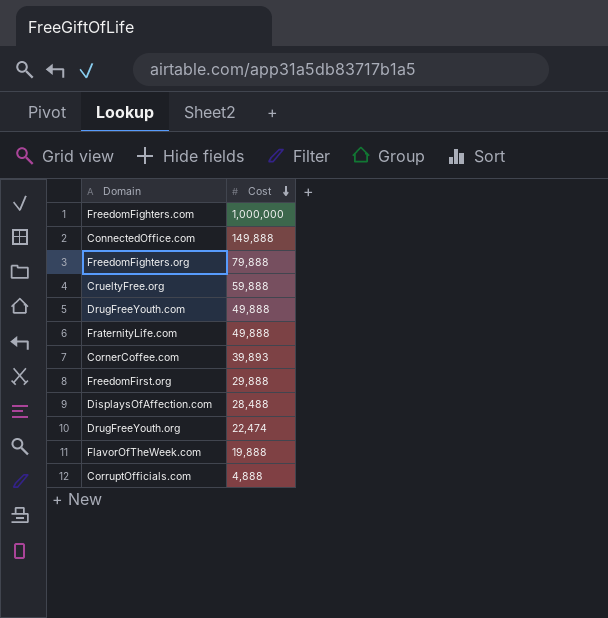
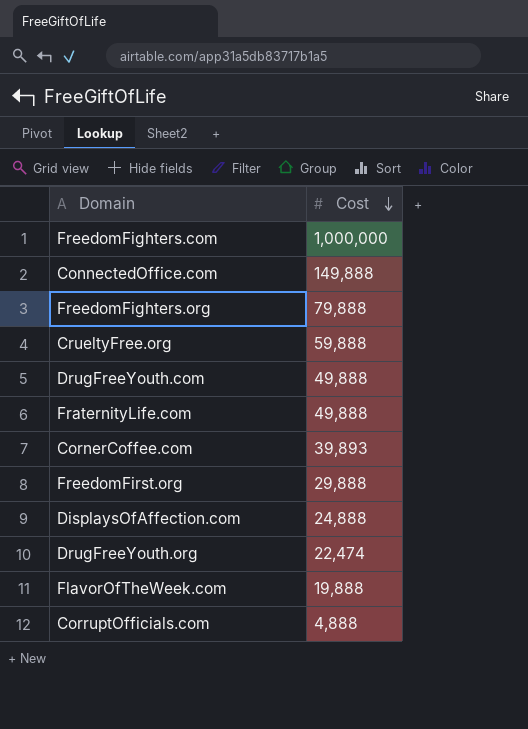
DisplaysOfAffection.com | Cost: 28,488 -> 24,888

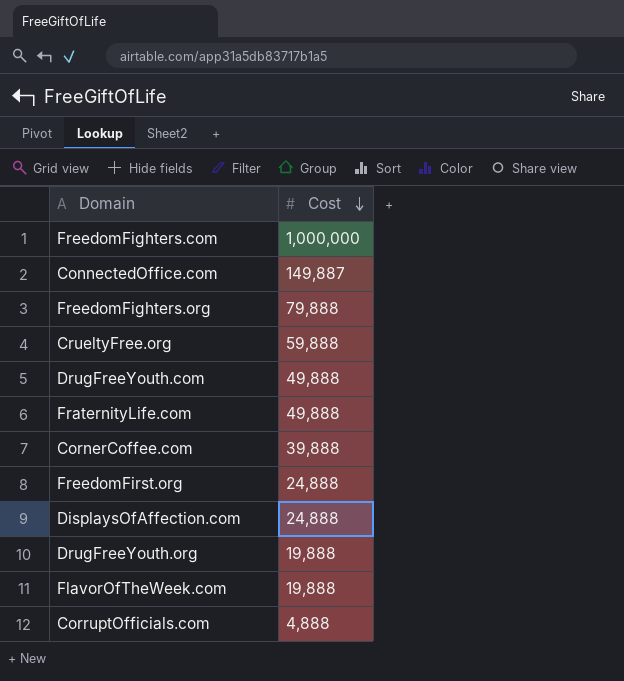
ConnectedOffice.com | Cost: 149,888 -> 149,887
CornerCoffee.com | Cost: 39,893 -> 39,888
FreedomFirst.org | Cost: 29,888 -> 24,888
DrugFreeYouth.org | Cost: 22,474 -> 19,888

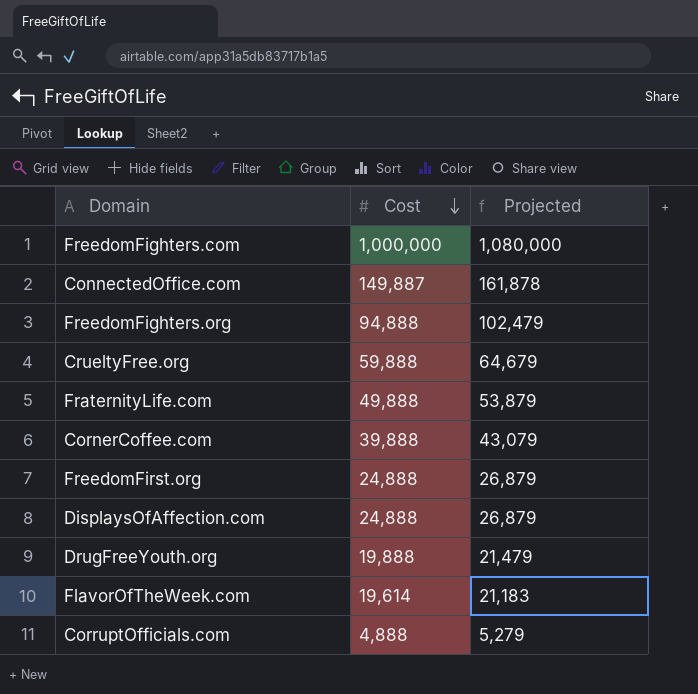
column Projected | formula: none -> [Cost] * 1.08
row DrugFreeYouth.com: 49,888 -> none
FreedomFighters.org | Cost: 79,888 -> 94,888
FlavorOfTheWeek.com | Cost: 19,888 -> 19,614

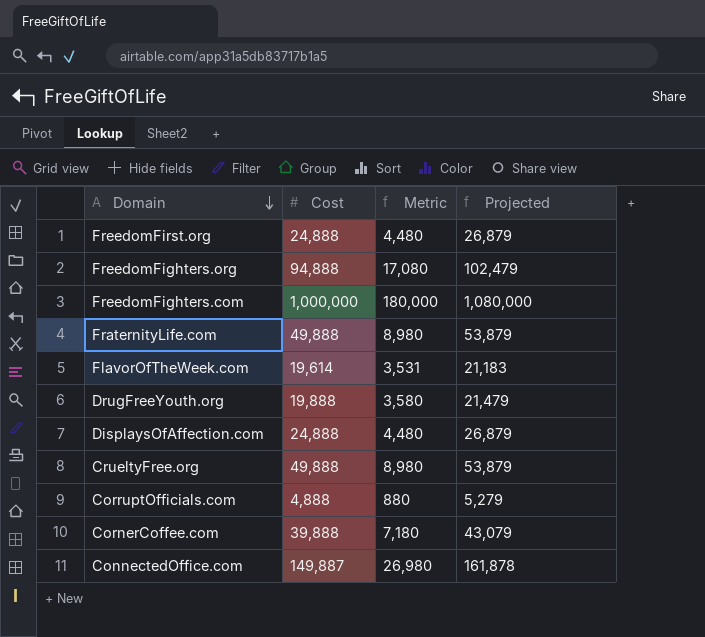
row order: Cost descending -> Domain descending
column Metric | formula: none -> [Cost] * 0.18
CrueltyFree.org | Cost: 59,888 -> 49,888
CrueltyFree.org | Projected: 64,679 -> 53,879

